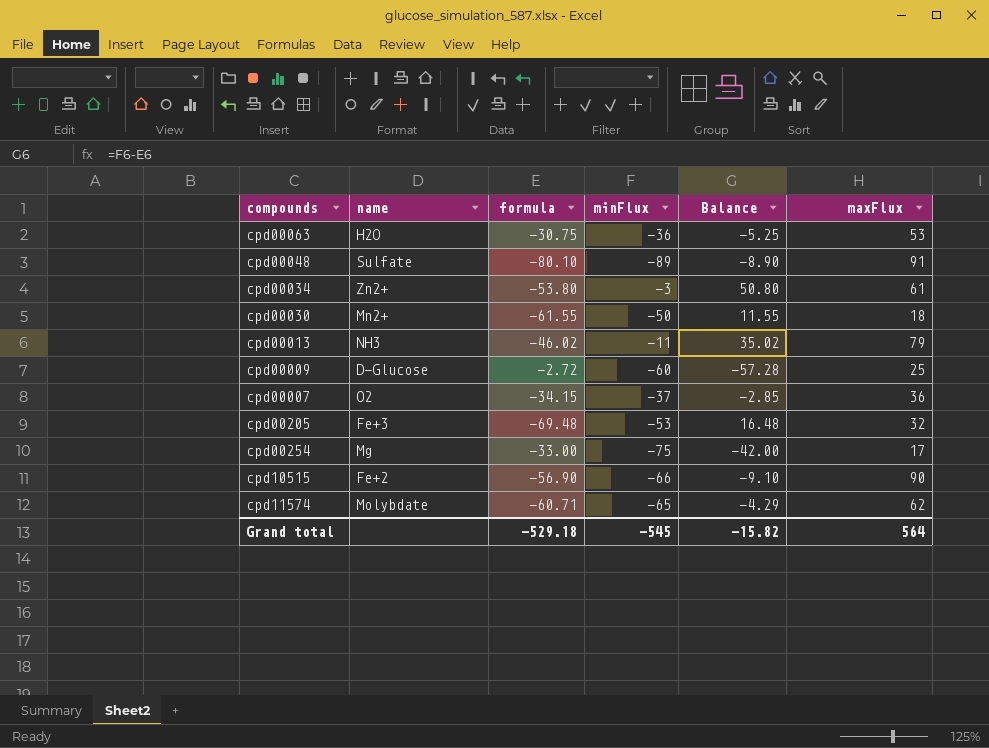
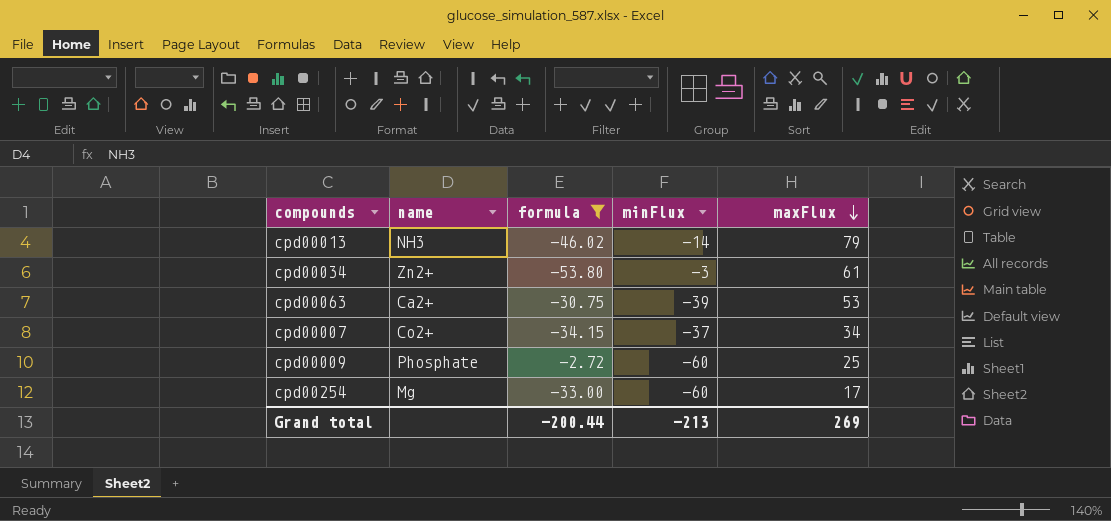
filter: none -> formula >= -53.80
row order: none -> maxFlux descending
column Balance | formula: [minFlux] - [formula] -> none
cpd00013 | minFlux: -11 -> -14
cpd00063 | name: H2O -> Ca2+
cpd00063 | minFlux: -36 -> -39
cpd00007 | name: O2 -> Co2+
cpd00007 | maxFlux: 36 -> 34
cpd00009 | name: D-Glucose -> Phosphate
cpd00254 | minFlux: -75 -> -60
Grand total | formula: -529.18 -> -200.44
Grand total | minFlux: -545 -> -213
Grand total | maxFlux: 564 -> 269

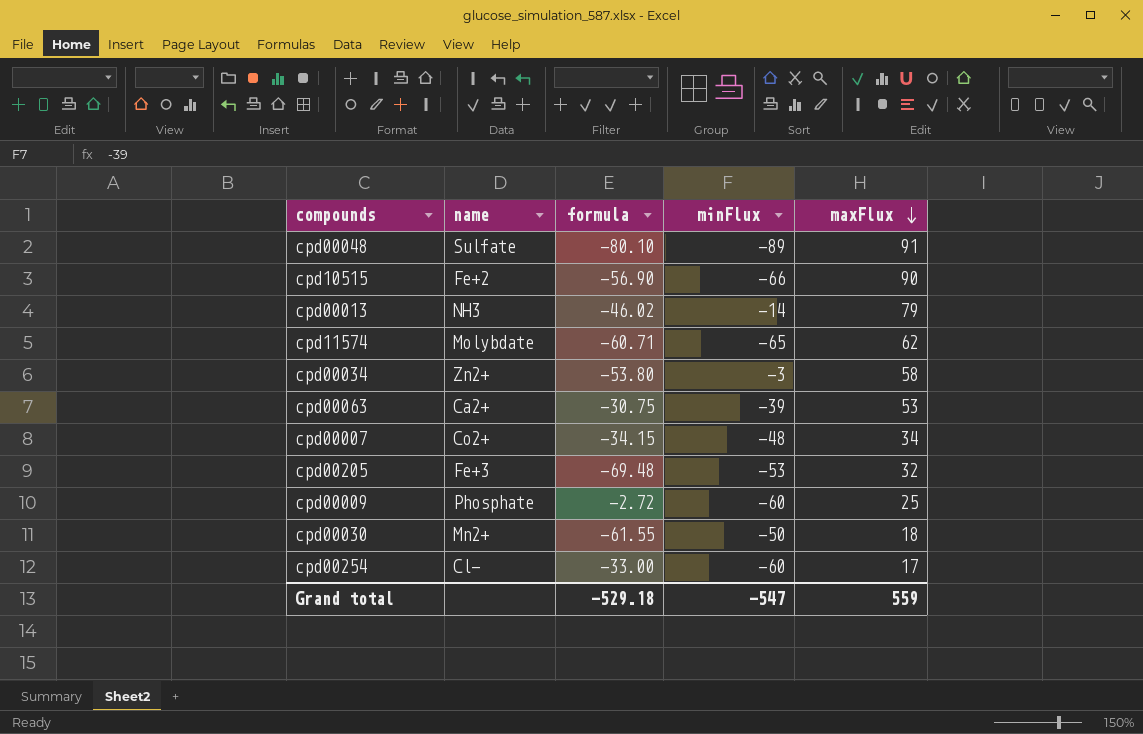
filter: formula >= -53.80 -> none
cpd00034 | maxFlux: 61 -> 58
cpd00007 | minFlux: -37 -> -48
cpd00254 | name: Mg -> Cl-
Grand total | formula: -200.44 -> -529.18
Grand total | minFlux: -213 -> -547
Grand total | maxFlux: 269 -> 559

